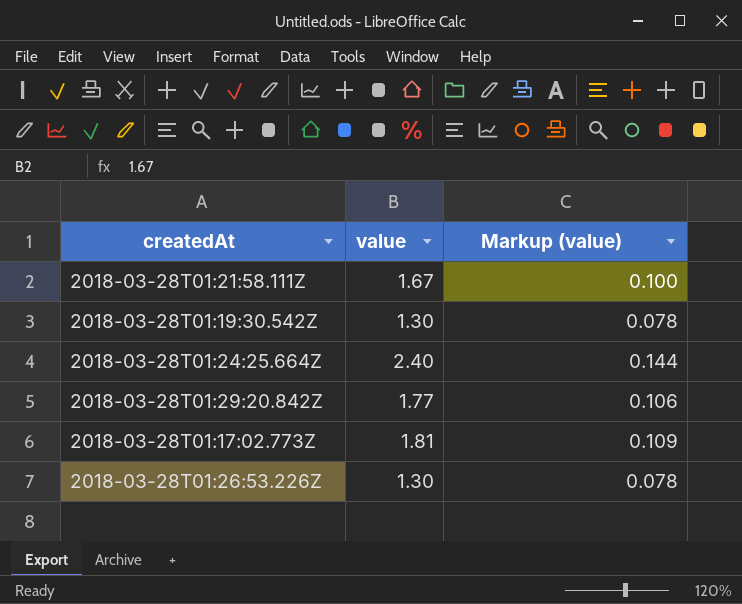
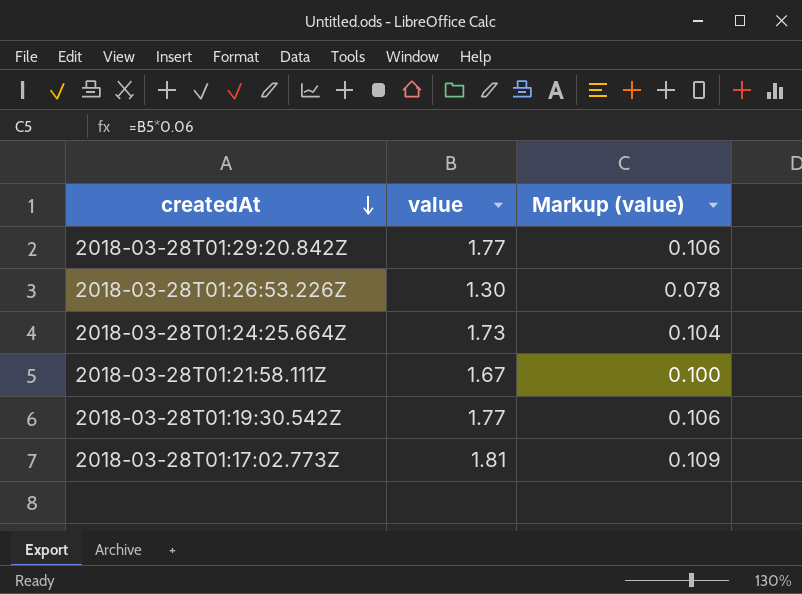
row order: none -> createdAt descending
2018-03-28T01:24:25.664Z | value: 2.40 -> 1.73
2018-03-28T01:24:25.664Z | Markup (value): 0.144 -> 0.104
2018-03-28T01:19:30.542Z | value: 1.30 -> 1.77
2018-03-28T01:19:30.542Z | Markup (value): 0.078 -> 0.106

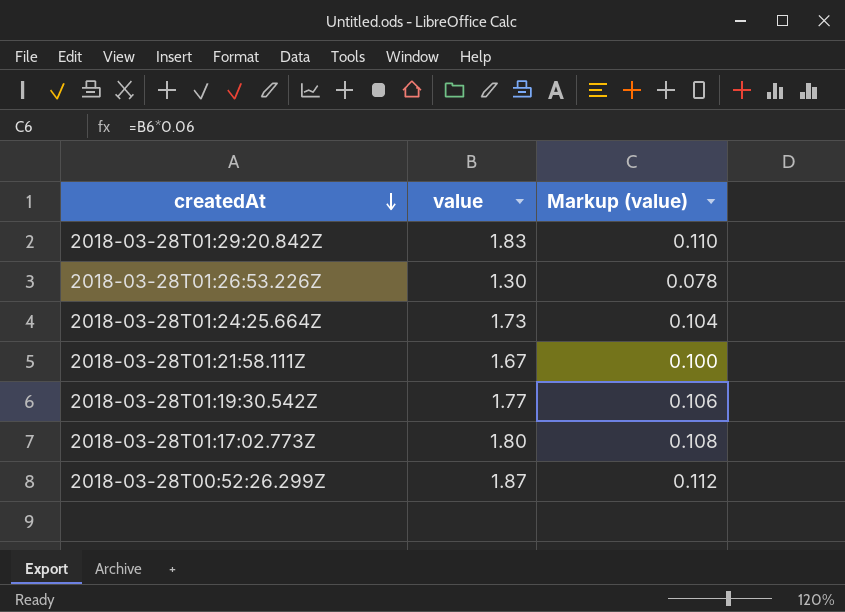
2018-03-28T01:29:20.842Z | value: 1.77 -> 1.83
2018-03-28T01:29:20.842Z | Markup (value): 0.106 -> 0.110
2018-03-28T01:17:02.773Z | value: 1.81 -> 1.80
2018-03-28T01:17:02.773Z | Markup (value): 0.109 -> 0.108
row 2018-03-28T00:52:26.299Z: none -> 1.87 | 0.112

